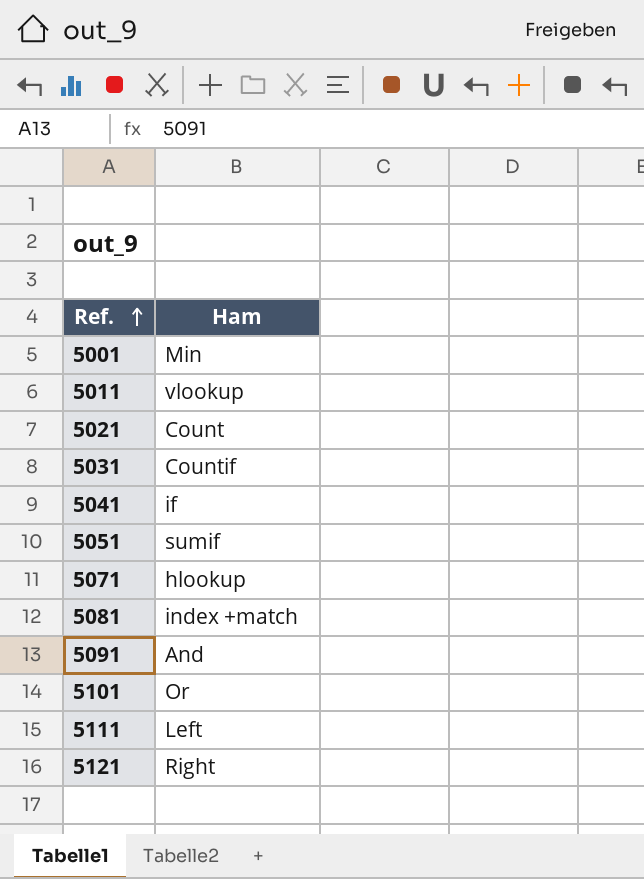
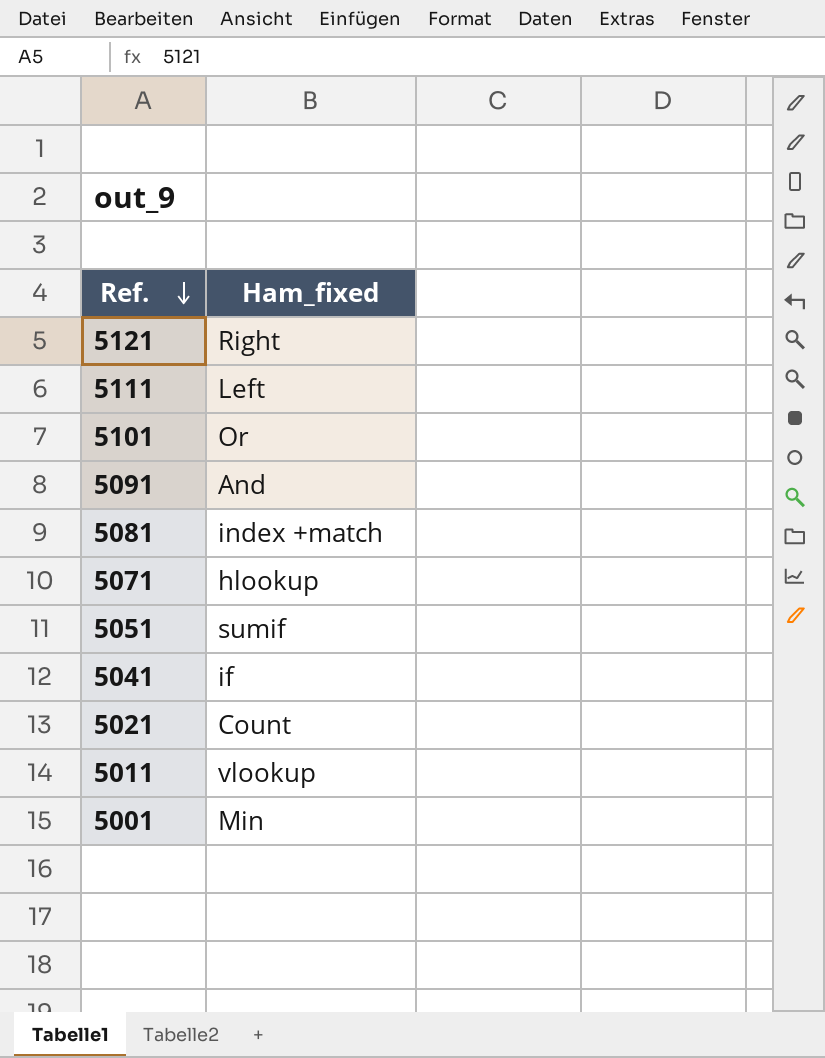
row order: Ref. ascending -> Ref. descending
column name: Ham -> Ham_fixed
row 5031: Countif -> none

